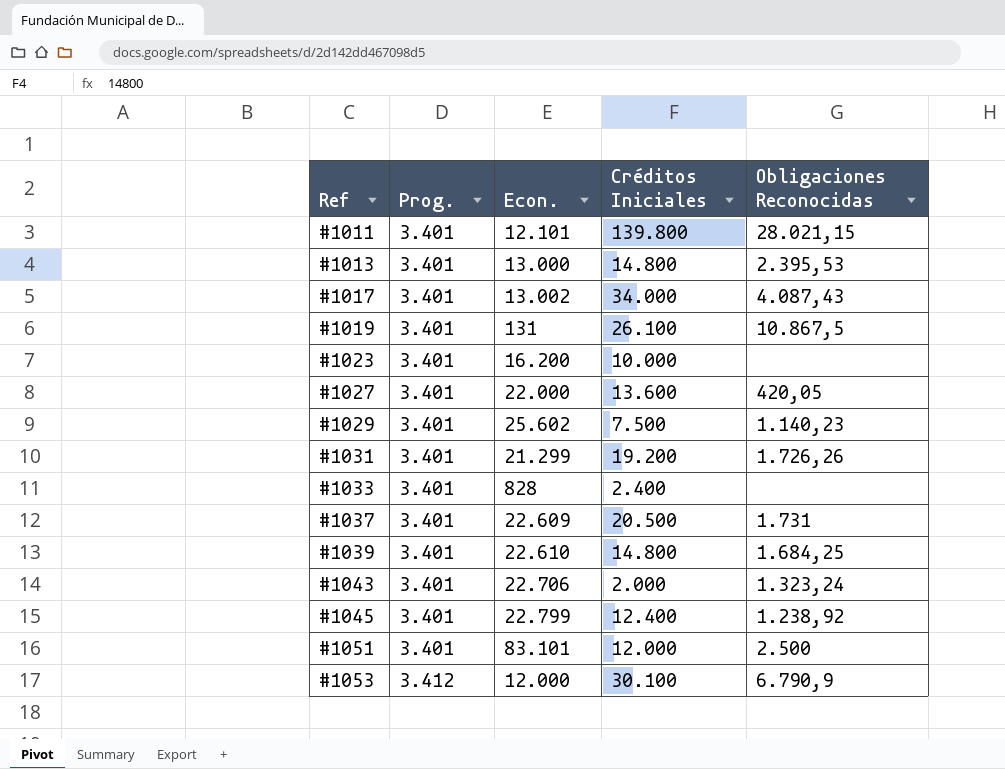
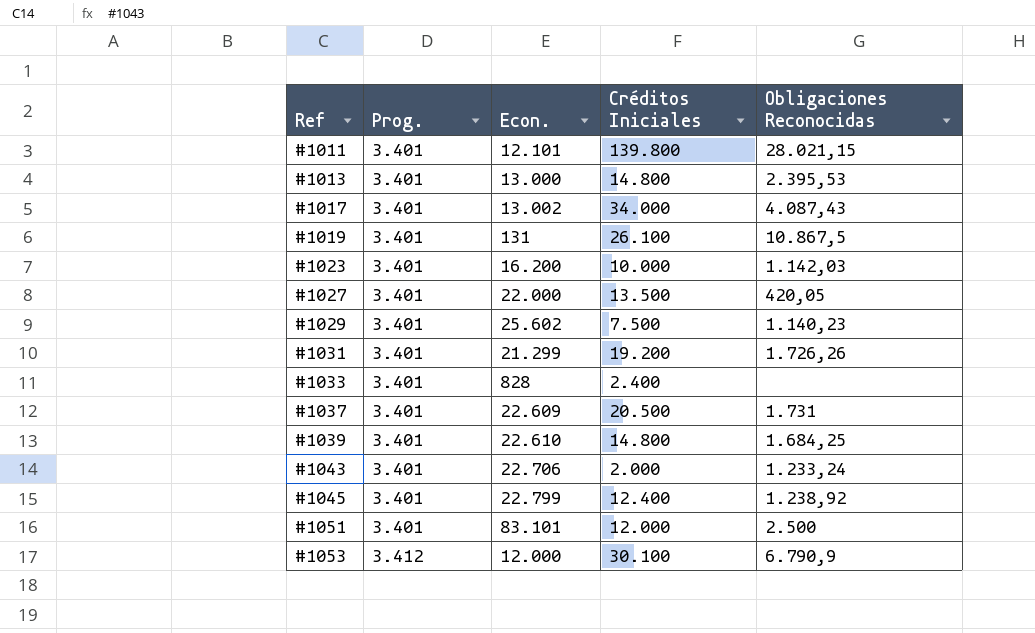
#1023 | Obligaciones Reconocidas: none -> 1.142,03
#1027 | Créditos Iniciales: 13.600 -> 13.500
#1043 | Obligaciones Reconocidas: 1.323,24 -> 1.233,24

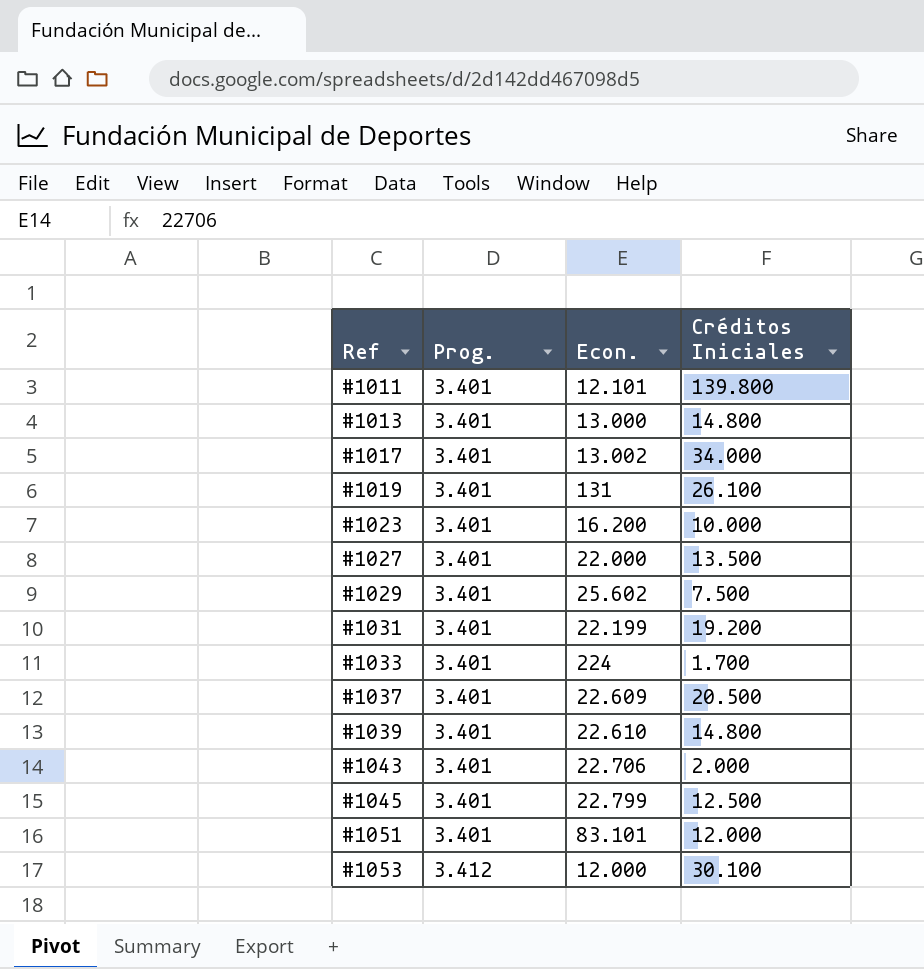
column Obligaciones Reconocidas | position: 5 -> none
#1031 | Econ.: 21.299 -> 22.199
#1033 | Econ.: 828 -> 224
#1033 | Créditos Iniciales: 2.400 -> 1.700
#1045 | Créditos Iniciales: 12.400 -> 12.500

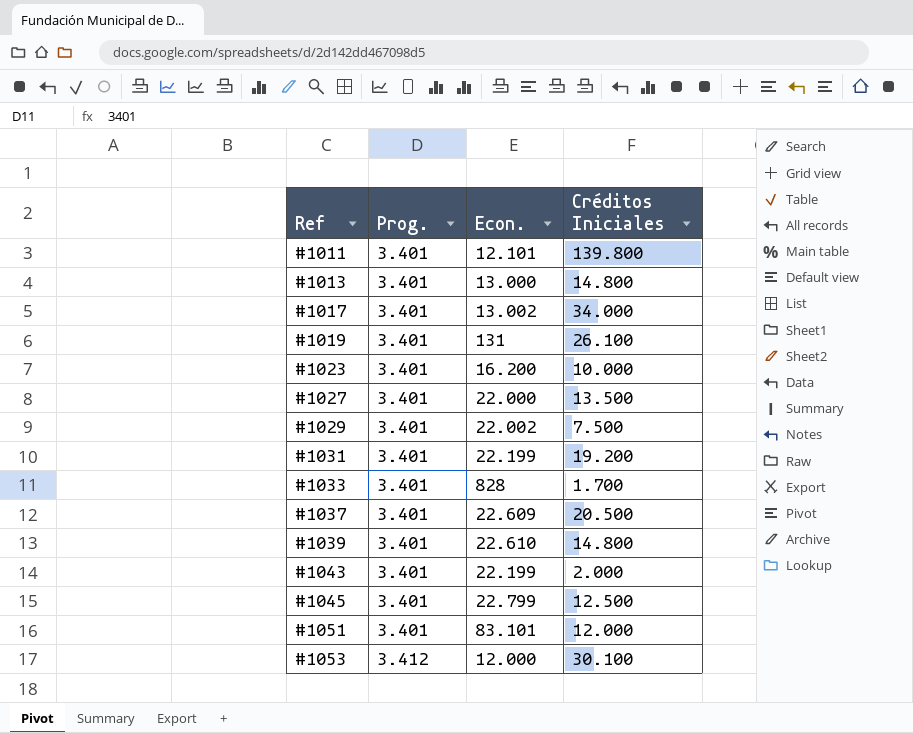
#1029 | Econ.: 25.602 -> 22.002
#1033 | Econ.: 224 -> 828
#1043 | Econ.: 22.706 -> 22.199

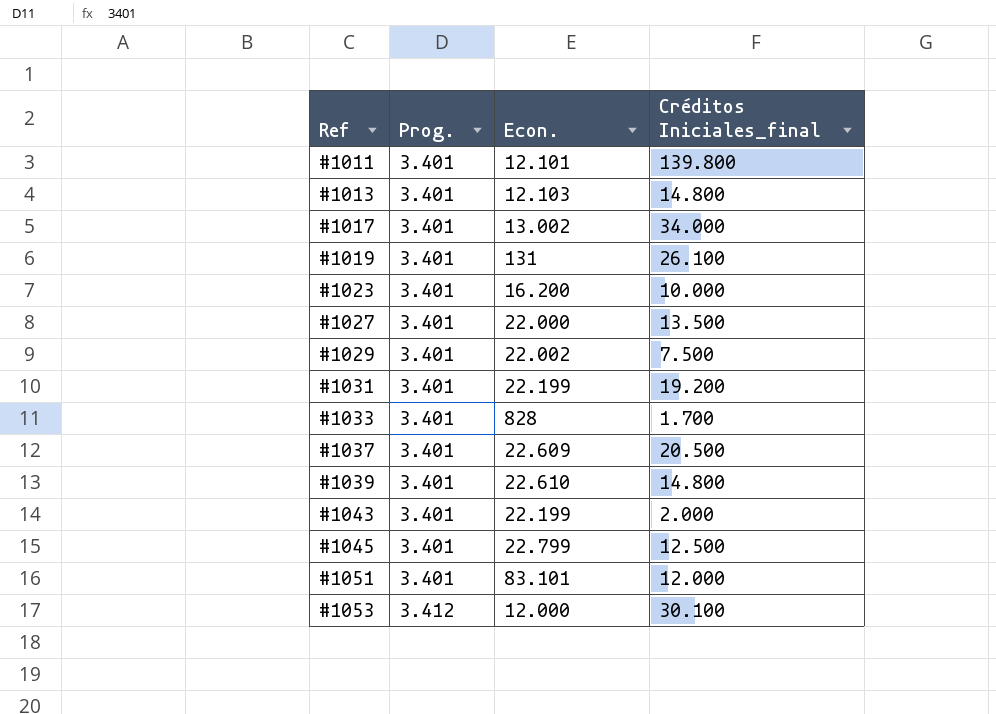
column name: Créditos Iniciales -> Créditos Iniciales_final
#1013 | Econ.: 13.000 -> 12.103

